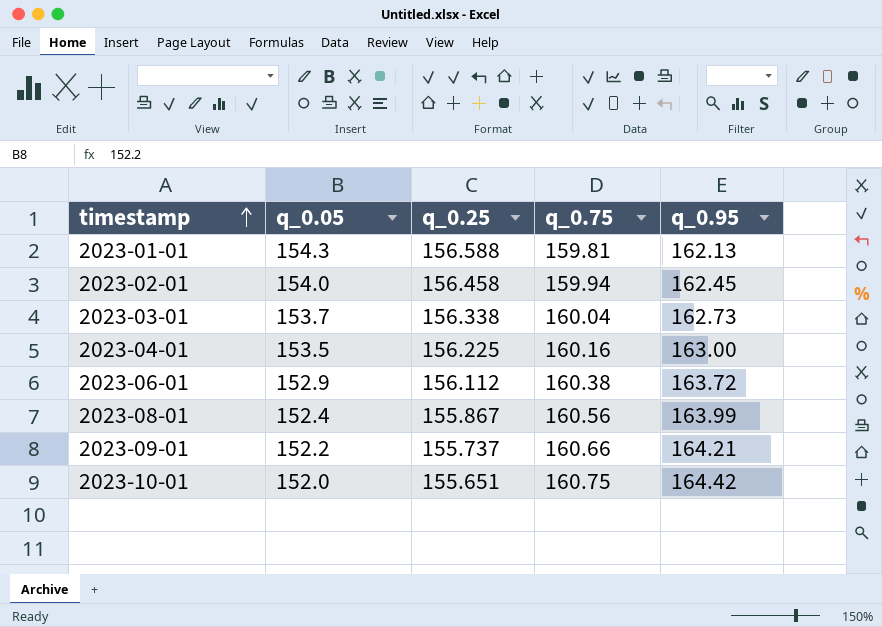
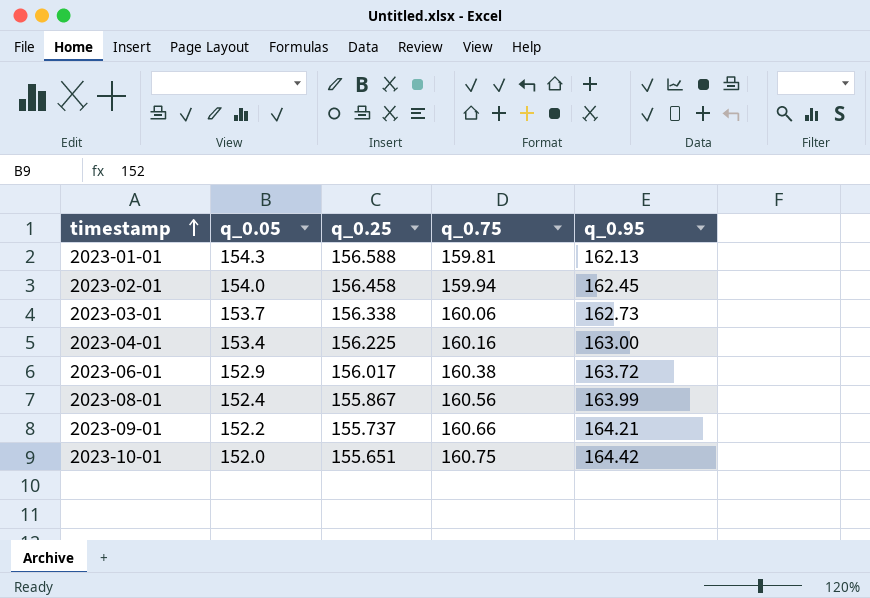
2023-03-01 | q_0.75: 160.04 -> 160.06
2023-04-01 | q_0.05: 153.5 -> 153.4
2023-06-01 | q_0.25: 156.112 -> 156.017

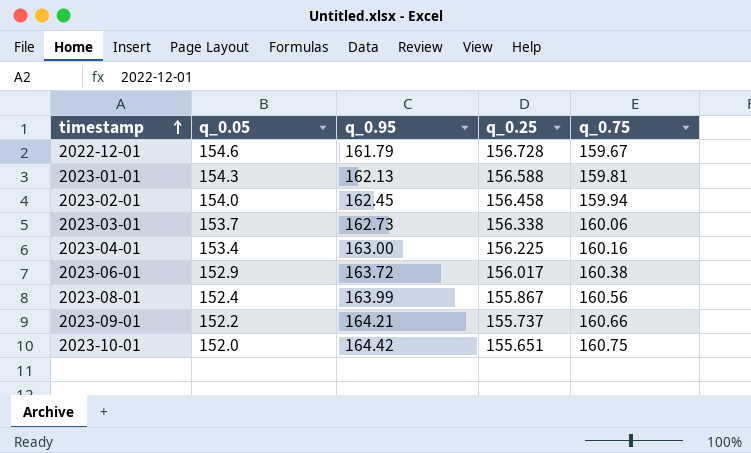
column q_0.95 | position: 5 -> 3
row 2022-12-01: none -> 154.6 | 161.79 | 156.728 | 159.67

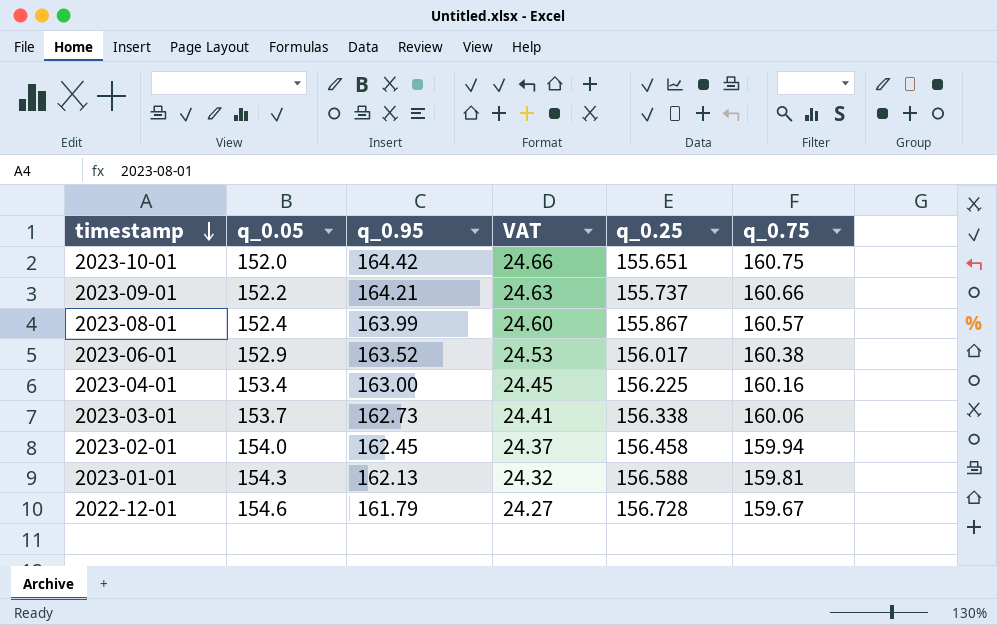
row order: timestamp ascending -> timestamp descending
column VAT | formula: none -> [q_0.95] * 0.15
2023-08-01 | q_0.75: 160.56 -> 160.57
2023-06-01 | q_0.95: 163.72 -> 163.52

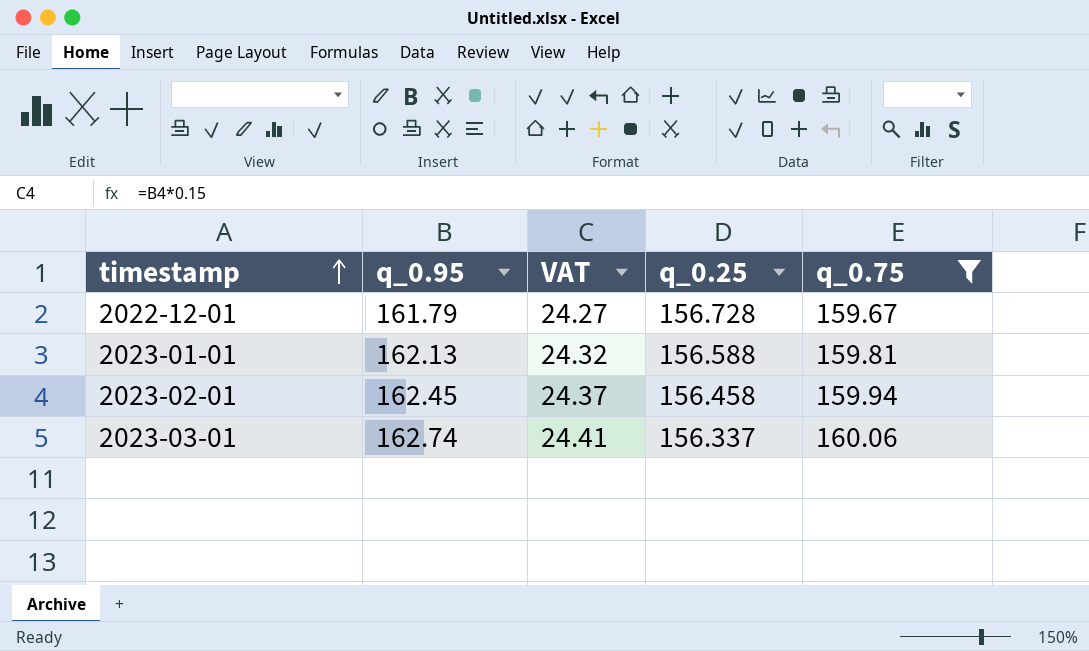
filter: none -> q_0.75 <= 160.06
row order: timestamp descending -> timestamp ascending
column q_0.05 | position: 2 -> none
2023-03-01 | q_0.95: 162.73 -> 162.74
2023-03-01 | q_0.25: 156.338 -> 156.337

